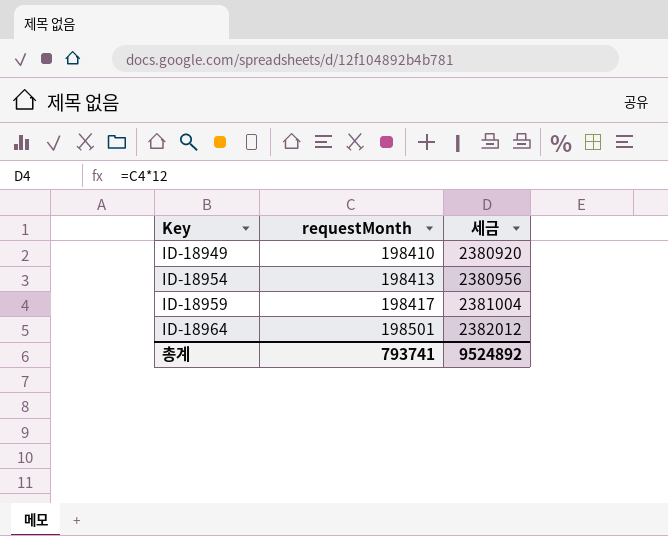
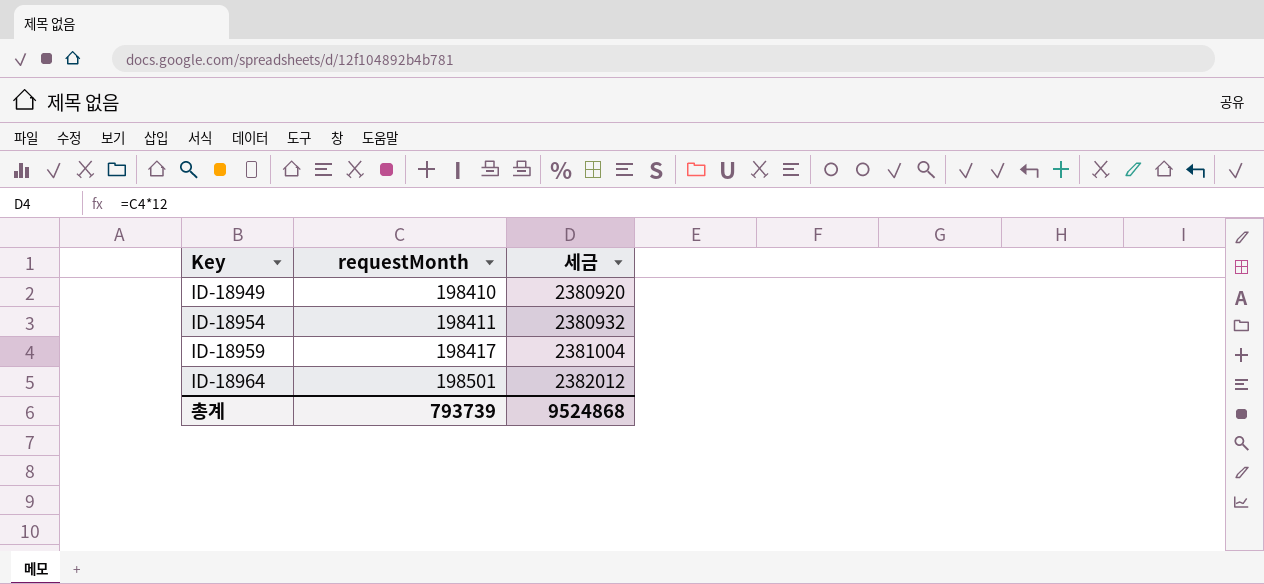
ID-18954 | requestMonth: 198413 -> 198411
ID-18954 | 세금: 2380956 -> 2380932
총계 | requestMonth: 793741 -> 793739
총계 | 세금: 9524892 -> 9524868

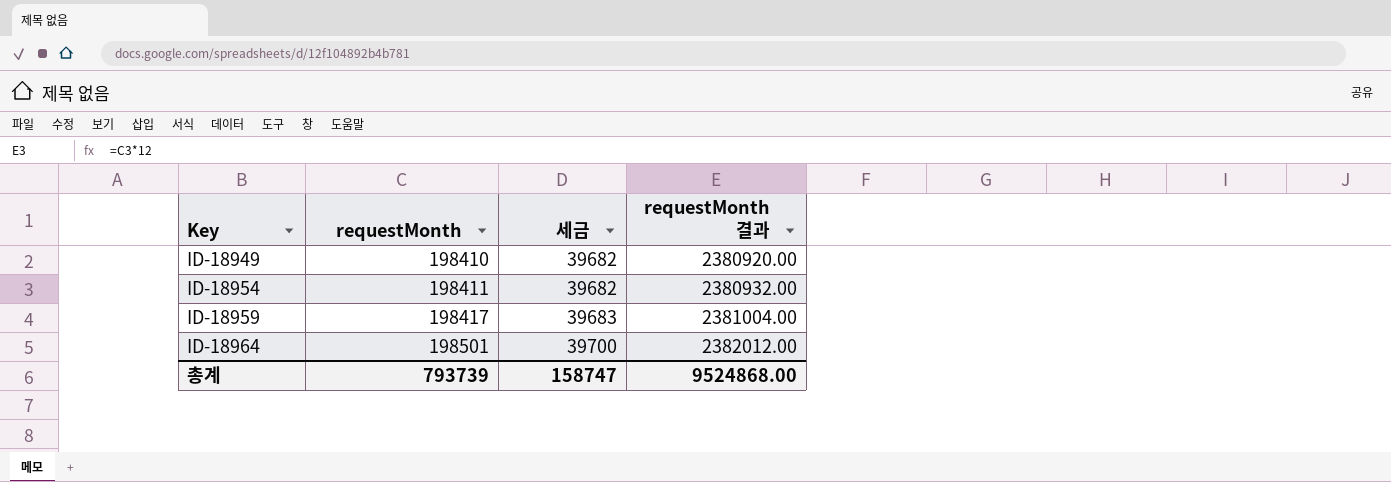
column 세금 | formula: [requestMonth] * 12 -> [requestMonth] * 0.2
column requestMonth 결과 | formula: none -> [requestMonth] * 12
총계 | 세금: 9524868 -> 158747

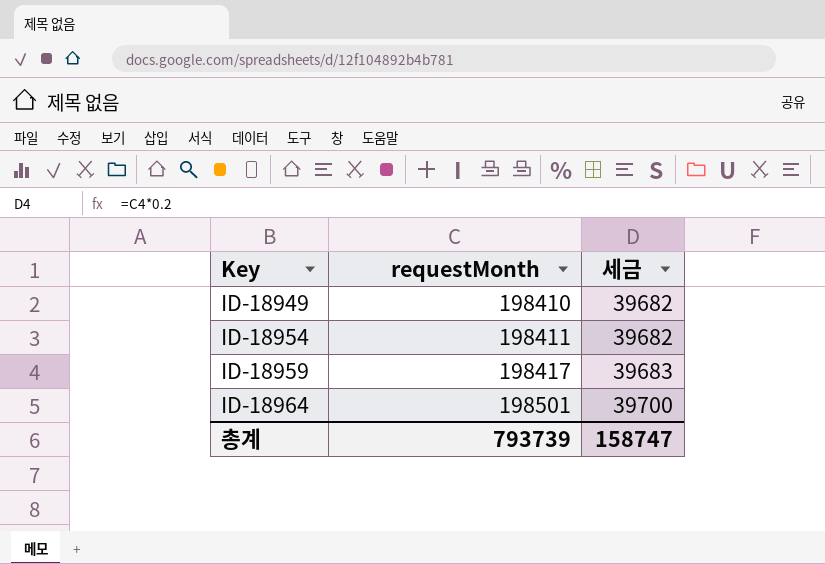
column requestMonth 결과 | formula: [requestMonth] * 12 -> none

